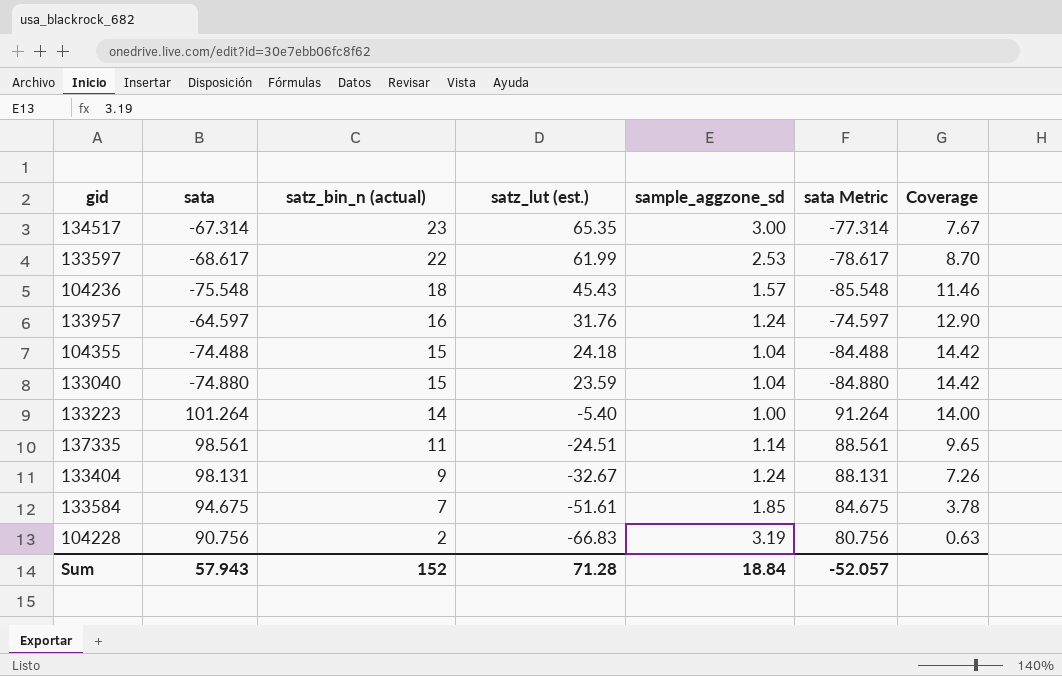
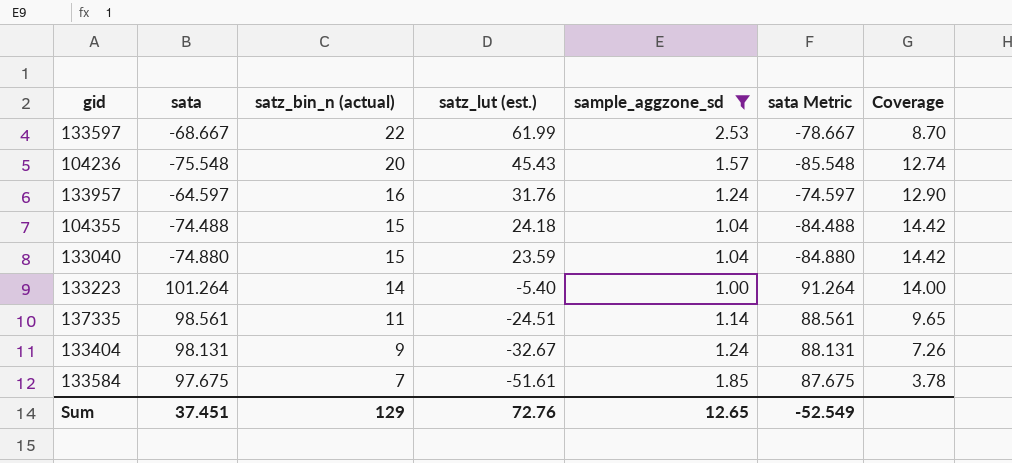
filter: none -> sample_aggzone_sd <= 2.53
133597 | sata: -68.617 -> -68.667
133597 | sata Metric: -78.617 -> -78.667
104236 | satz_bin_n (actual): 18 -> 20
104236 | Coverage: 11.46 -> 12.74
133584 | sata: 94.675 -> 97.675
133584 | sata Metric: 84.675 -> 87.675
Sum | sata: 57.943 -> 37.451
Sum | satz_bin_n (actual): 152 -> 129
Sum | satz_lut (est.): 71.28 -> 72.76
Sum | sample_aggzone_sd: 18.84 -> 12.65
Sum | sata Metric: -52.057 -> -52.549

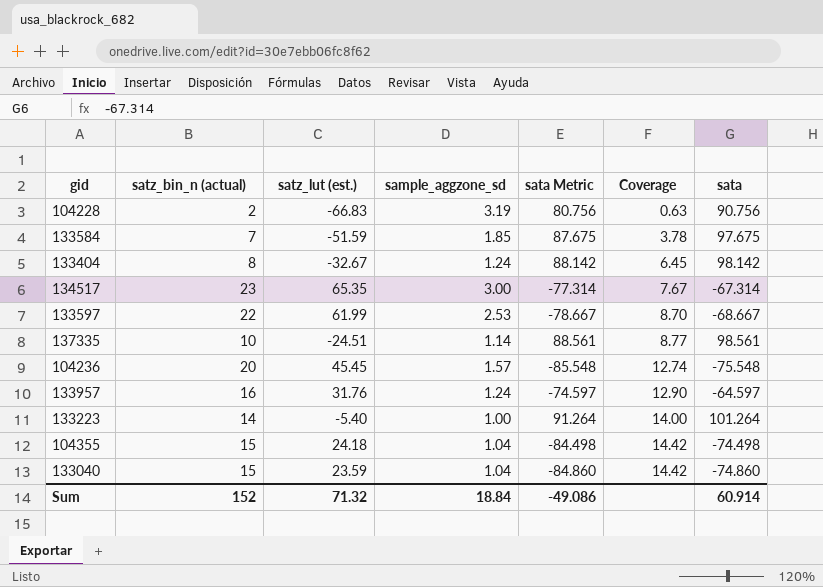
filter: sample_aggzone_sd <= 2.53 -> none
row order: satz_bin_n (actual) descending -> Coverage ascending
column sata | position: 2 -> 7
133584 | satz_lut (est.): -51.61 -> -51.59
133404 | satz_bin_n (actual): 9 -> 8
133404 | sata Metric: 88.131 -> 88.142
133404 | Coverage: 7.26 -> 6.45
133404 | sata: 98.131 -> 98.142
137335 | satz_bin_n (actual): 11 -> 10
137335 | Coverage: 9.65 -> 8.77
104236 | satz_lut (est.): 45.43 -> 45.45
104355 | sata Metric: -84.488 -> -84.498
104355 | sata: -74.488 -> -74.498
133040 | sata Metric: -84.880 -> -84.860
133040 | sata: -74.880 -> -74.860
Sum | satz_bin_n (actual): 129 -> 152
Sum | satz_lut (est.): 72.76 -> 71.32
Sum | sample_aggzone_sd: 12.65 -> 18.84
Sum | sata Metric: -52.549 -> -49.086
Sum | sata: 37.451 -> 60.914

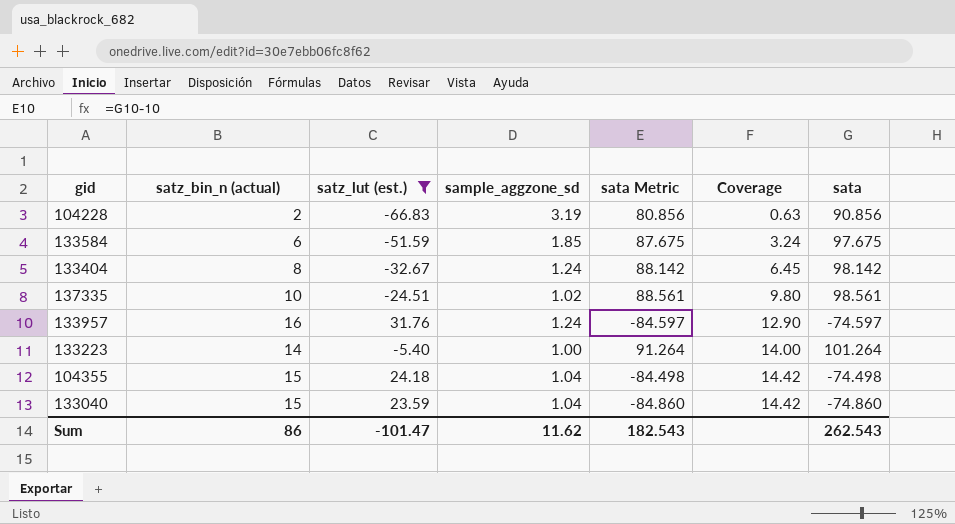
filter: none -> satz_lut (est.) <= 31.76
104228 | sata Metric: 80.756 -> 80.856
104228 | sata: 90.756 -> 90.856
133584 | satz_bin_n (actual): 7 -> 6
133584 | Coverage: 3.78 -> 3.24
137335 | sample_aggzone_sd: 1.14 -> 1.02
137335 | Coverage: 8.77 -> 9.80
133957 | sata Metric: -74.597 -> -84.597
133957 | sata: -64.597 -> -74.597
Sum | satz_bin_n (actual): 152 -> 86
Sum | satz_lut (est.): 71.32 -> -101.47
Sum | sample_aggzone_sd: 18.84 -> 11.62
Sum | sata Metric: -49.086 -> 182.543
Sum | sata: 60.914 -> 262.543

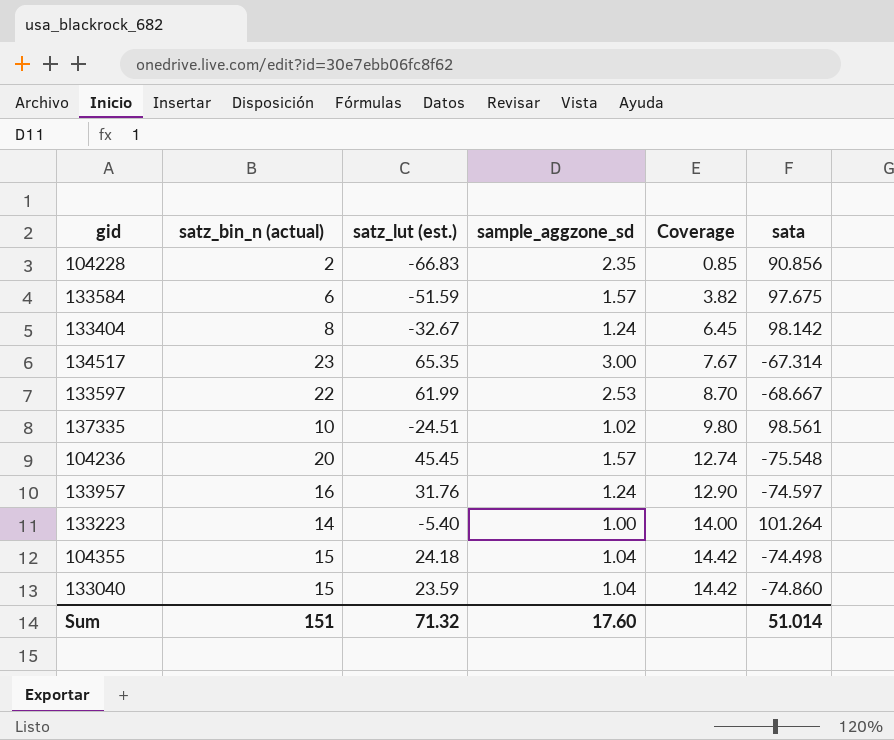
filter: satz_lut (est.) <= 31.76 -> none
column sata Metric | formula: [sata] - 10 -> none
104228 | sample_aggzone_sd: 3.19 -> 2.35
104228 | Coverage: 0.63 -> 0.85
133584 | sample_aggzone_sd: 1.85 -> 1.57
133584 | Coverage: 3.24 -> 3.82
Sum | satz_bin_n (actual): 86 -> 151
Sum | satz_lut (est.): -101.47 -> 71.32
Sum | sample_aggzone_sd: 11.62 -> 17.60
Sum | sata: 262.543 -> 51.014

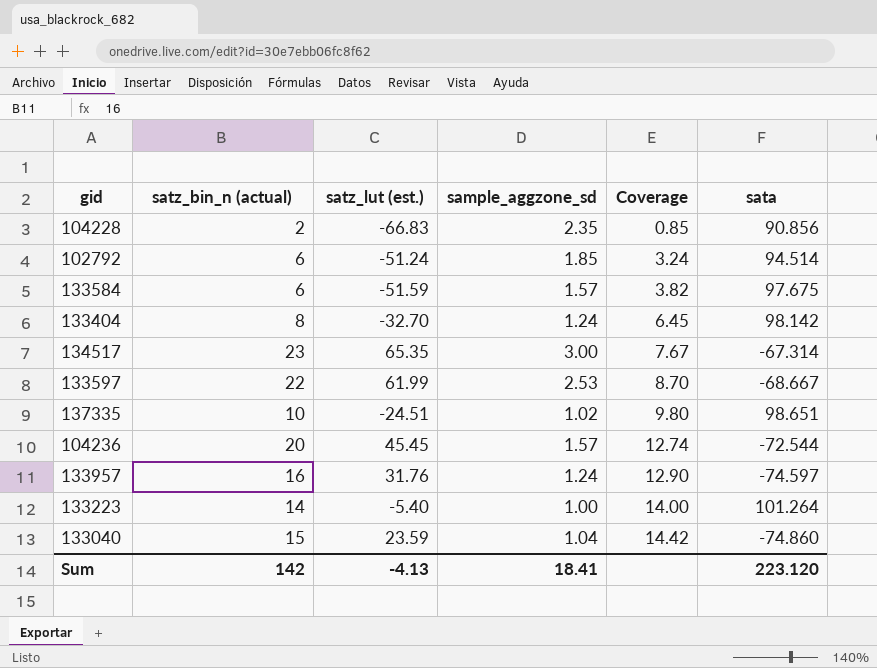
row 104355: 15 | 24.18 | 1.04 | 14.42 | -74.498 -> none
row 102792: none -> 6 | -51.24 | 1.85 | 3.24 | 94.514
133404 | satz_lut (est.): -32.67 -> -32.70
137335 | sata: 98.561 -> 98.651
104236 | sata: -75.548 -> -72.544
Sum | satz_bin_n (actual): 151 -> 142
Sum | satz_lut (est.): 71.32 -> -4.13
Sum | sample_aggzone_sd: 17.60 -> 18.41
Sum | sata: 51.014 -> 223.120

